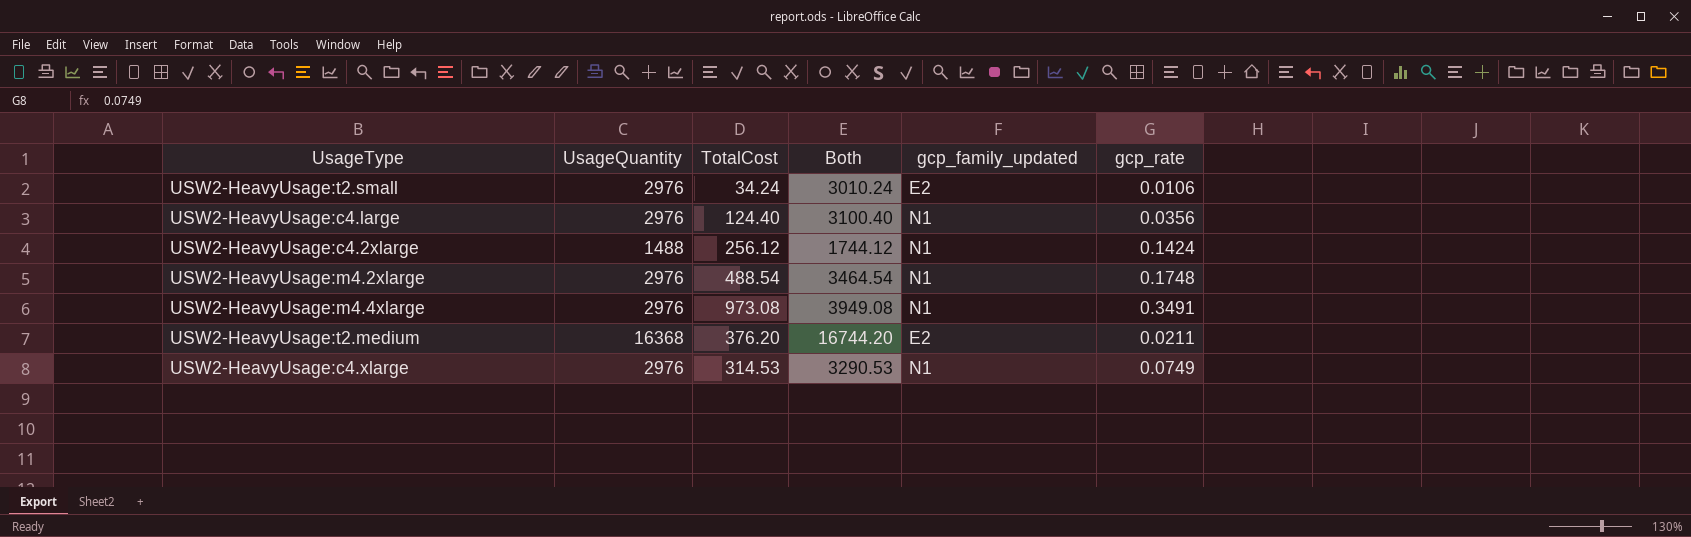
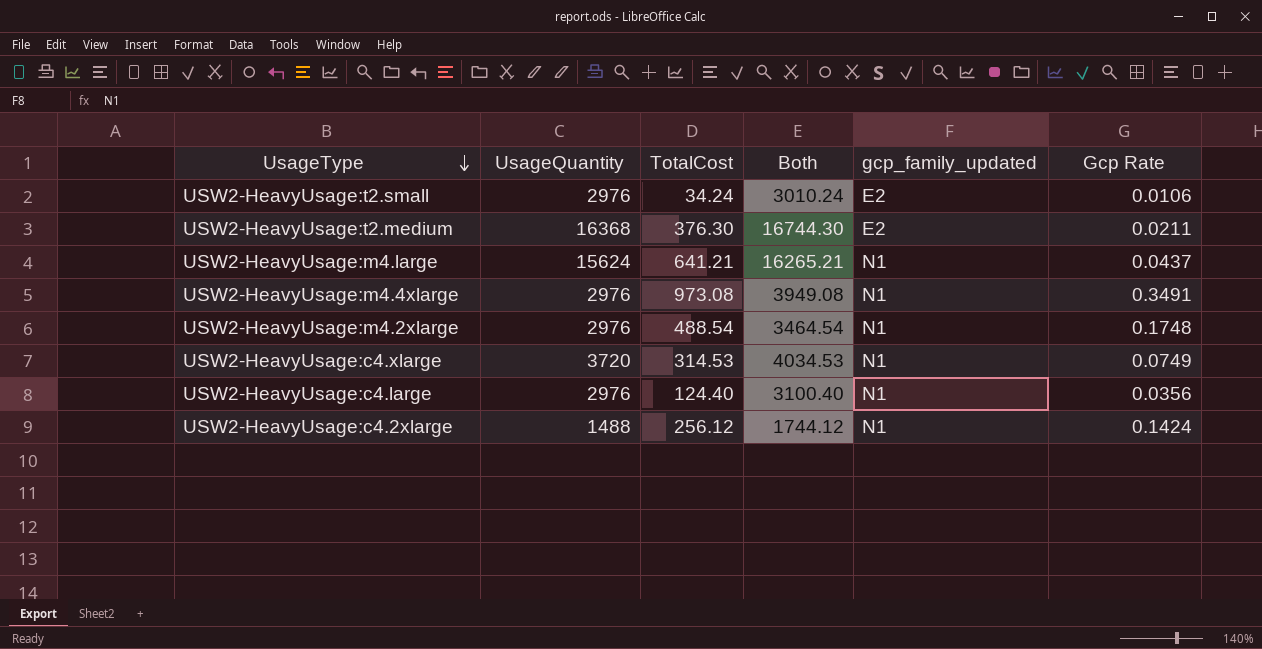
row order: none -> UsageType descending
column name: gcp_rate -> Gcp Rate
USW2-HeavyUsage:t2.medium | TotalCost: 376.20 -> 376.30
USW2-HeavyUsage:t2.medium | Both: 16744.20 -> 16744.30
row USW2-HeavyUsage:m4.large: none -> 15624 | 641.21 | 16265.21 | N1 | 0.0437
USW2-HeavyUsage:c4.xlarge | UsageQuantity: 2976 -> 3720
USW2-HeavyUsage:c4.xlarge | Both: 3290.53 -> 4034.53

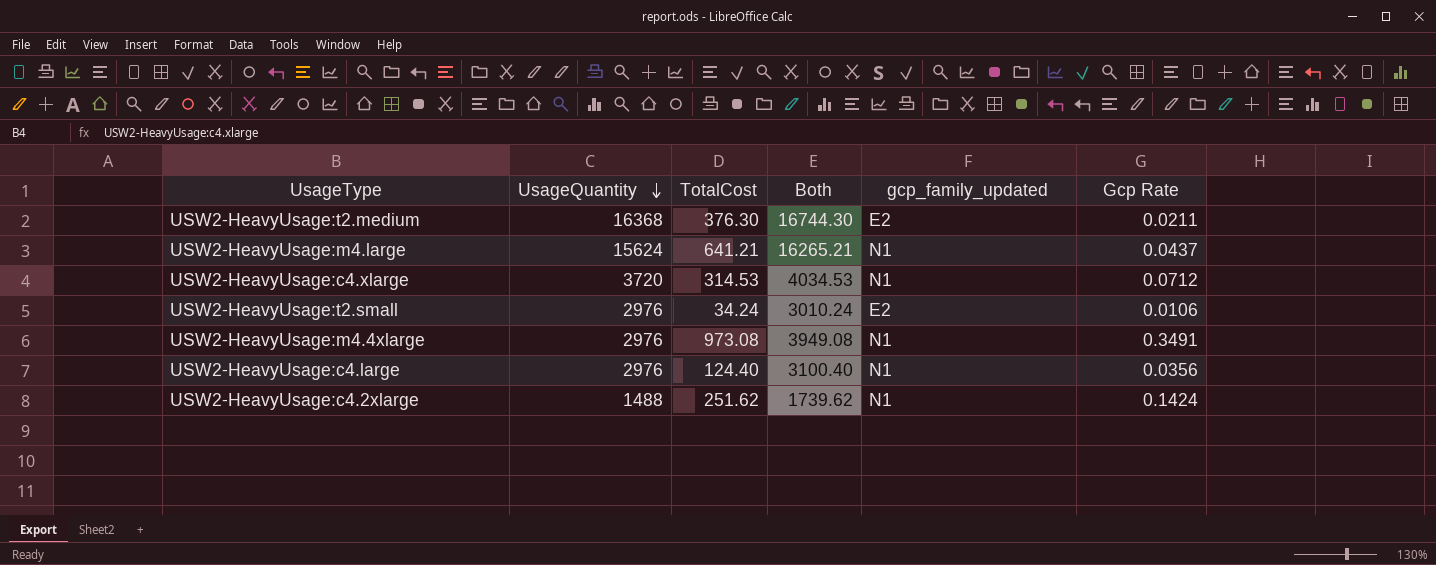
row order: UsageType descending -> UsageQuantity descending
row USW2-HeavyUsage:m4.2xlarge: 2976 | 488.54 | 3464.54 | N1 | 0.1748 -> none
USW2-HeavyUsage:c4.xlarge | Gcp Rate: 0.0749 -> 0.0712
USW2-HeavyUsage:c4.2xlarge | TotalCost: 256.12 -> 251.62
USW2-HeavyUsage:c4.2xlarge | Both: 1744.12 -> 1739.62

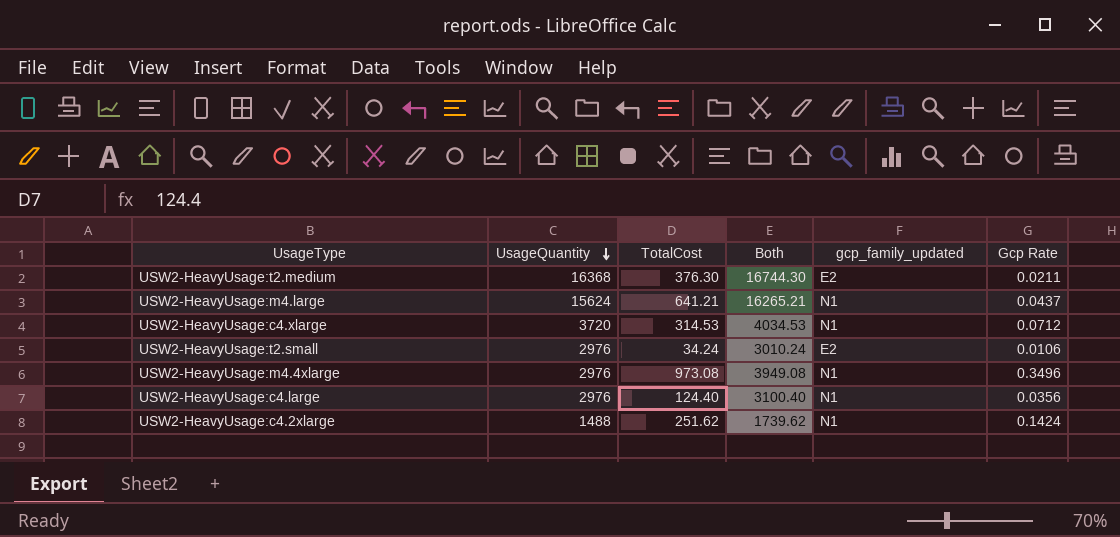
USW2-HeavyUsage:m4.4xlarge | Gcp Rate: 0.3491 -> 0.3496

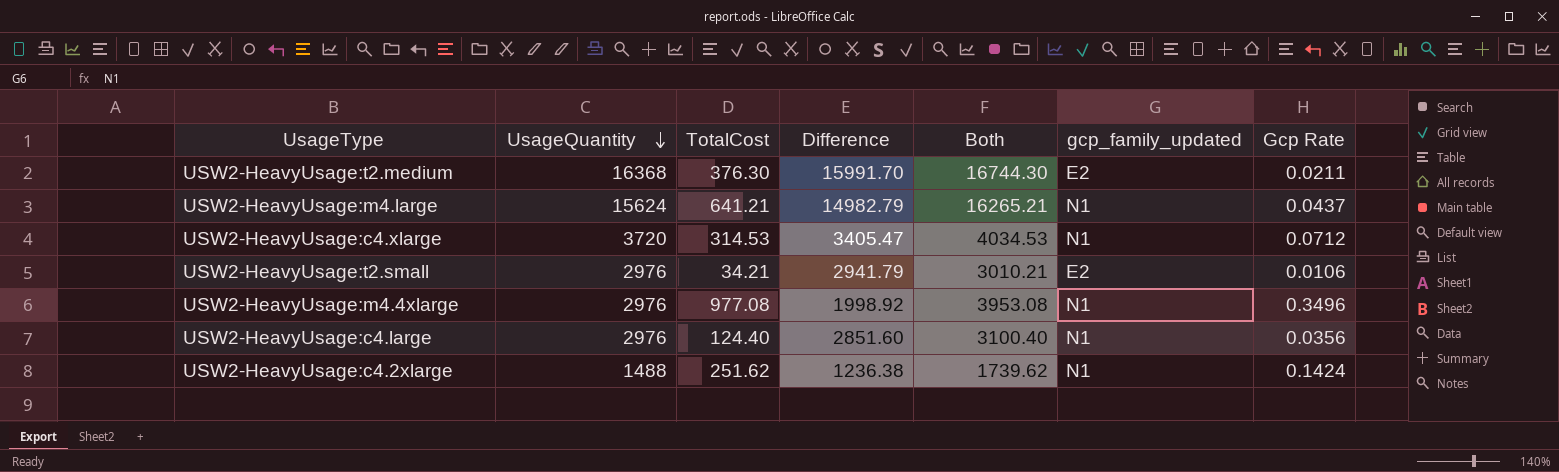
column Difference | formula: none -> [UsageQuantity] - [TotalCost]
USW2-HeavyUsage:t2.small | TotalCost: 34.24 -> 34.21
USW2-HeavyUsage:t2.small | Both: 3010.24 -> 3010.21
USW2-HeavyUsage:m4.4xlarge | TotalCost: 973.08 -> 977.08
USW2-HeavyUsage:m4.4xlarge | Both: 3949.08 -> 3953.08

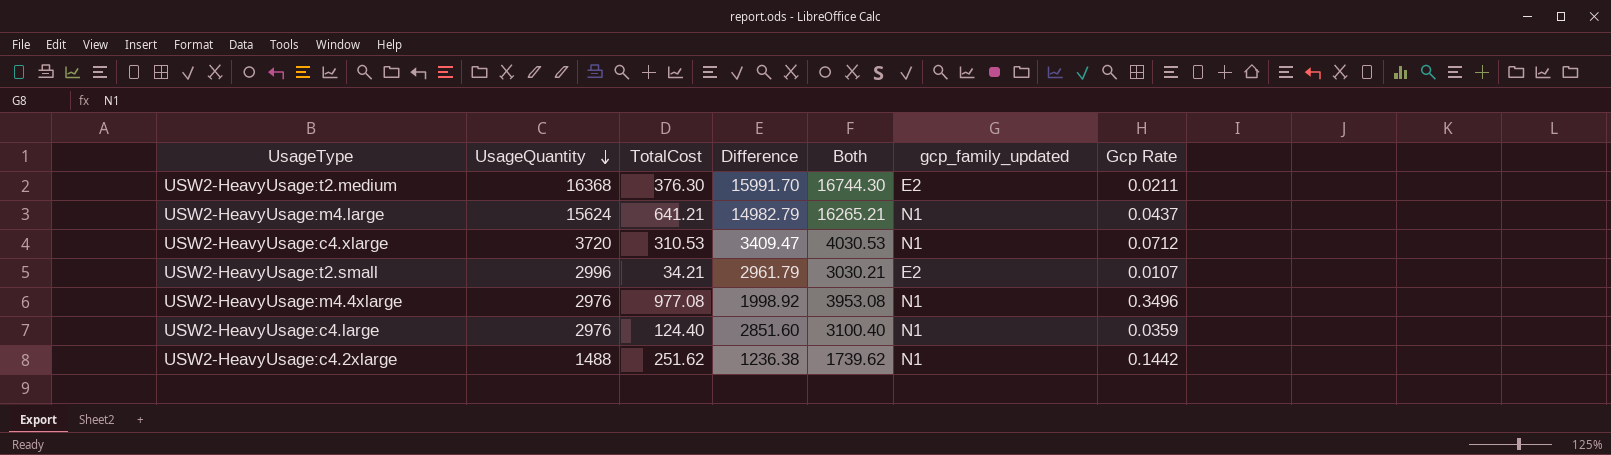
USW2-HeavyUsage:c4.xlarge | TotalCost: 314.53 -> 310.53
USW2-HeavyUsage:c4.xlarge | Difference: 3405.47 -> 3409.47
USW2-HeavyUsage:c4.xlarge | Both: 4034.53 -> 4030.53
USW2-HeavyUsage:t2.small | UsageQuantity: 2976 -> 2996
USW2-HeavyUsage:t2.small | Difference: 2941.79 -> 2961.79
USW2-HeavyUsage:t2.small | Both: 3010.21 -> 3030.21
USW2-HeavyUsage:t2.small | Gcp Rate: 0.0106 -> 0.0107
USW2-HeavyUsage:c4.large | Gcp Rate: 0.0356 -> 0.0359
USW2-HeavyUsage:c4.2xlarge | Gcp Rate: 0.1424 -> 0.1442

